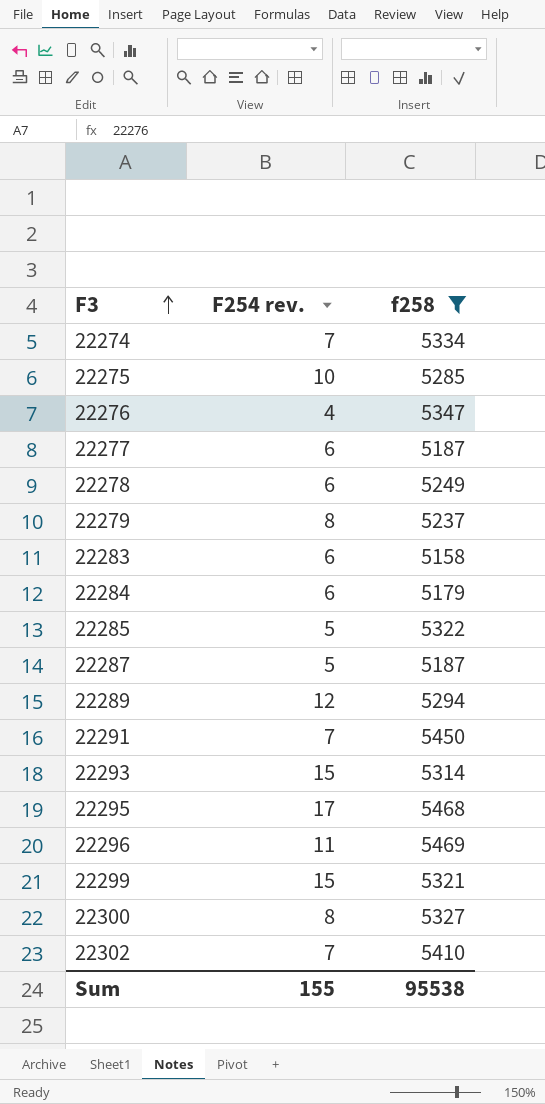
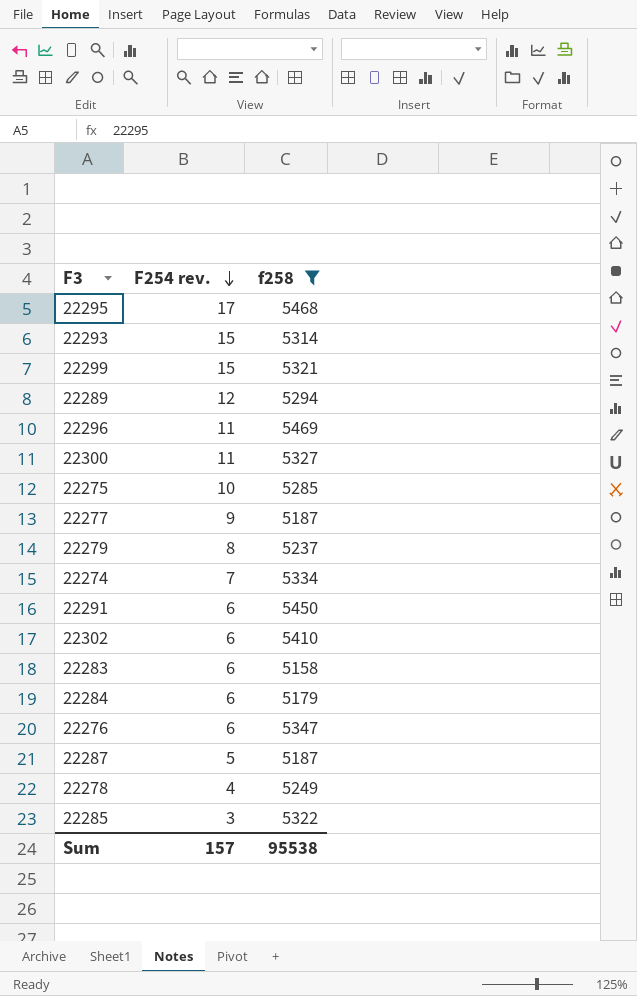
row order: F3 ascending -> F254 rev. descending
22300 | F254 rev.: 8 -> 11
22277 | F254 rev.: 6 -> 9
22291 | F254 rev.: 7 -> 6
22302 | F254 rev.: 7 -> 6
22276 | F254 rev.: 4 -> 6
22278 | F254 rev.: 6 -> 4
22285 | F254 rev.: 5 -> 3
Sum | F254 rev.: 155 -> 157

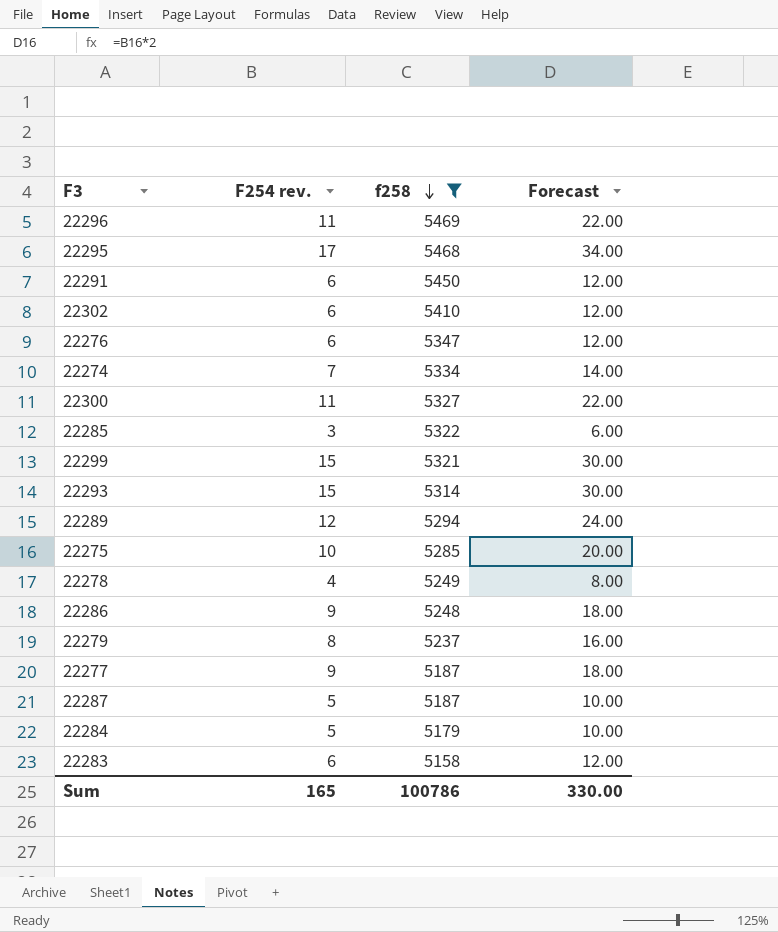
row order: F254 rev. descending -> f258 descending
column Forecast | formula: none -> [F254 rev.] * 2
row 22286: none -> 9 | 5248 | 18.00
22284 | F254 rev.: 6 -> 5
Sum | F254 rev.: 157 -> 165
Sum | f258: 95538 -> 100786

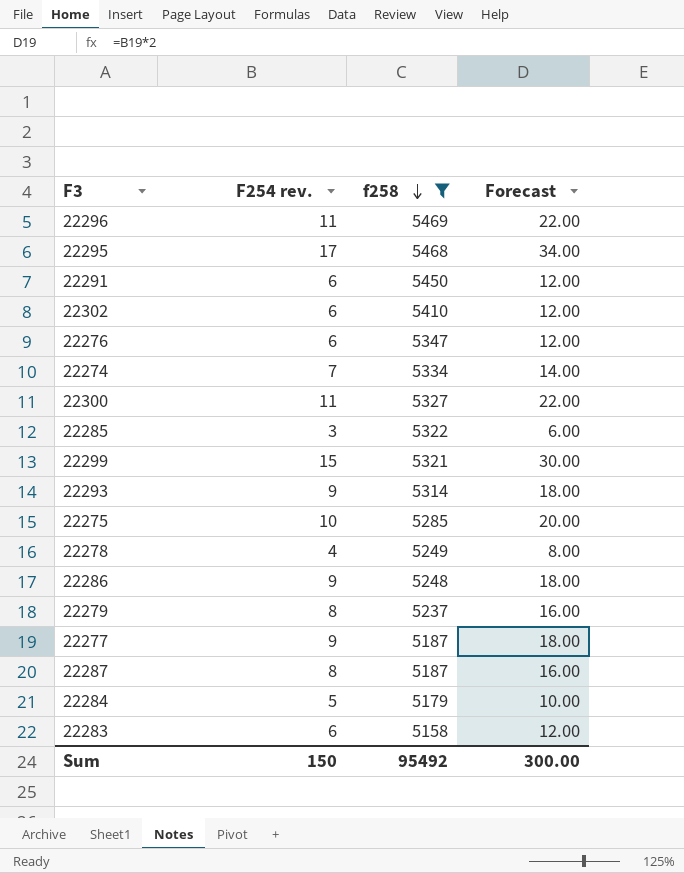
row 22289: 12 | 5294 | 24.00 -> none
22293 | F254 rev.: 15 -> 9
22293 | Forecast: 30.00 -> 18.00
22287 | F254 rev.: 5 -> 8
22287 | Forecast: 10.00 -> 16.00
Sum | F254 rev.: 165 -> 150
Sum | f258: 100786 -> 95492
Sum | Forecast: 330.00 -> 300.00

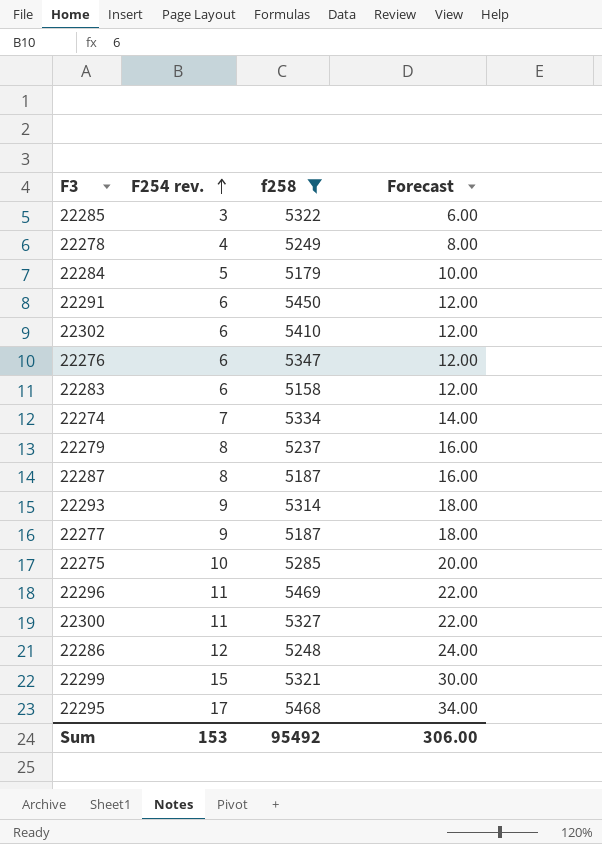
row order: f258 descending -> F254 rev. ascending
22286 | F254 rev.: 9 -> 12
22286 | Forecast: 18.00 -> 24.00
Sum | F254 rev.: 150 -> 153
Sum | Forecast: 300.00 -> 306.00

